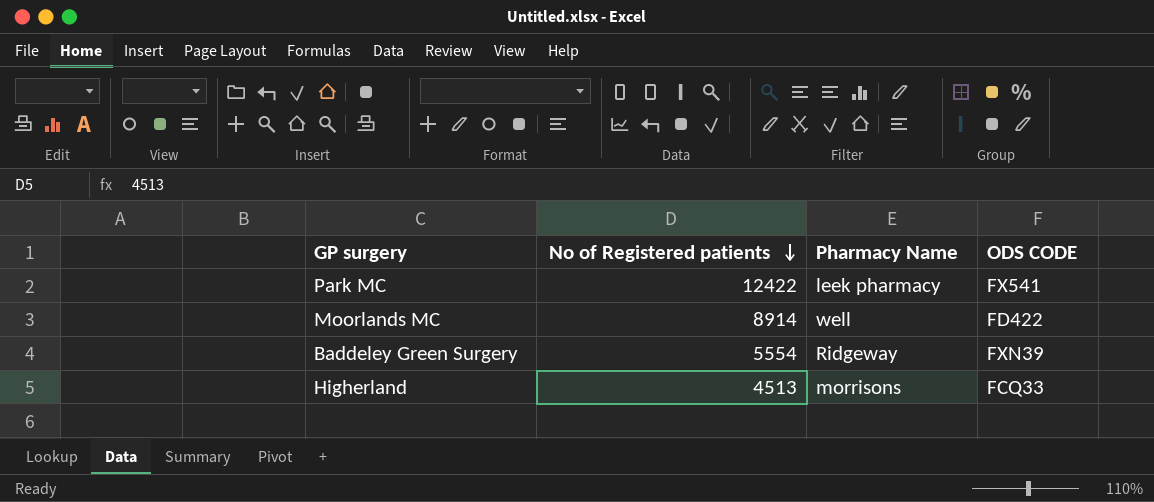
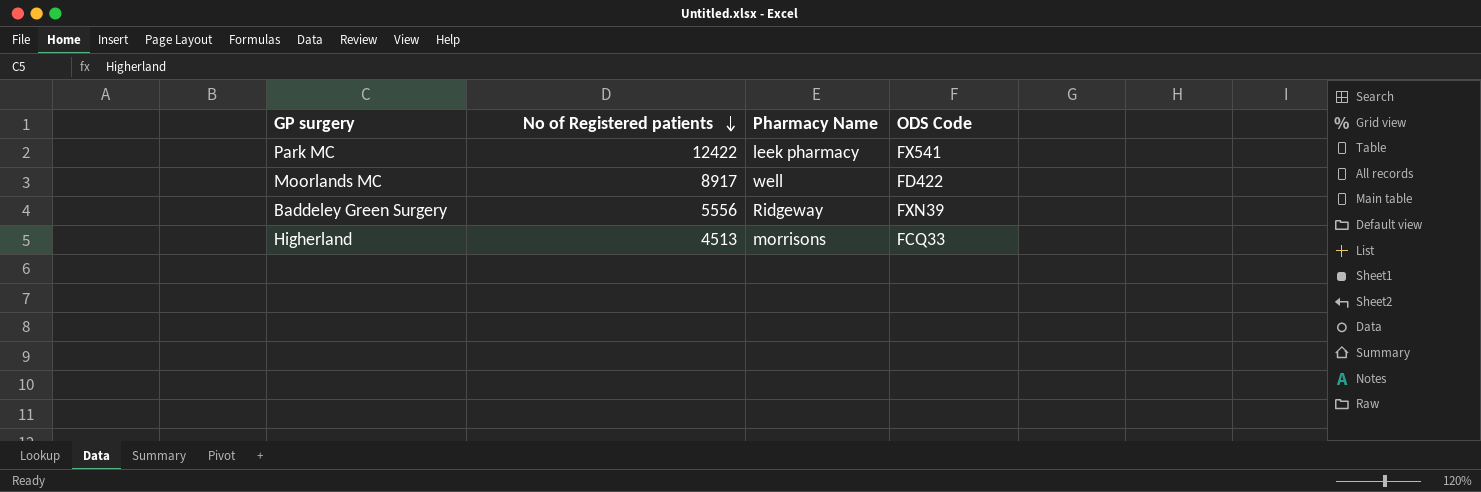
column name: ODS CODE -> ODS Code
Moorlands MC | No of Registered patients: 8914 -> 8917
Baddeley Green Surgery | No of Registered patients: 5554 -> 5556

